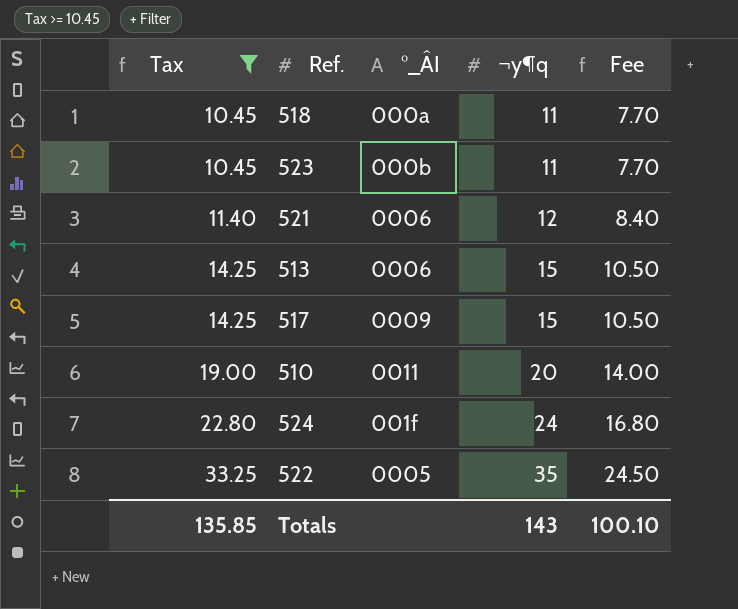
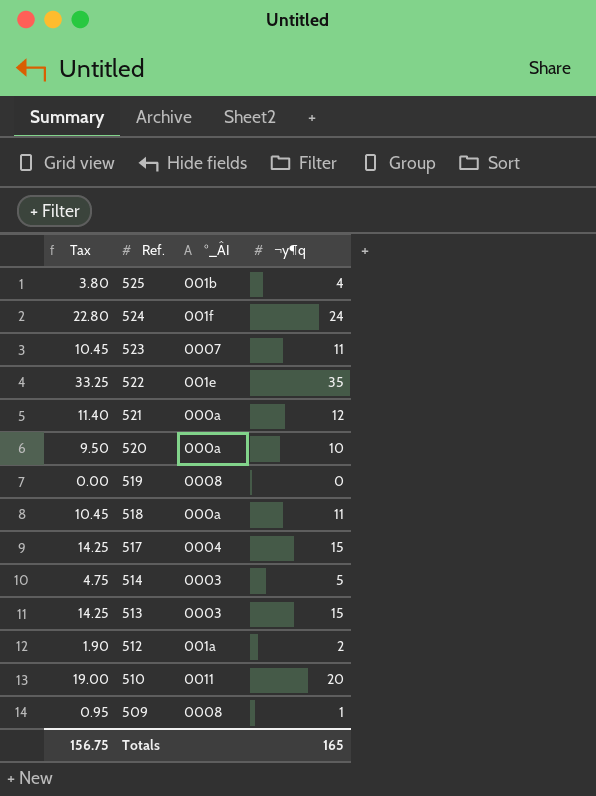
filter: Tax >= 10.45 -> none
row order: Tax ascending -> Ref. descending
column Fee | formula: [¬y¶q] * 0.7 -> none
523 | °_ÂI: 000b -> 0007
522 | °_ÂI: 0005 -> 001e
521 | °_ÂI: 0006 -> 000a
517 | °_ÂI: 0009 -> 0004
513 | °_ÂI: 0006 -> 0003
Totals | Tax: 135.85 -> 156.75
Totals | ¬y¶q: 143 -> 165

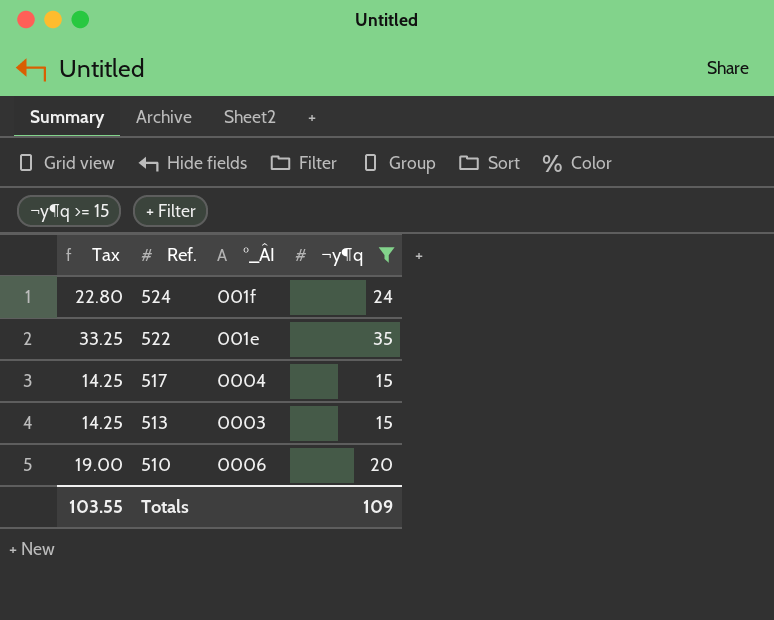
filter: none -> ¬y¶q >= 15
510 | °_ÂI: 0011 -> 0006
Totals | Tax: 156.75 -> 103.55
Totals | ¬y¶q: 165 -> 109

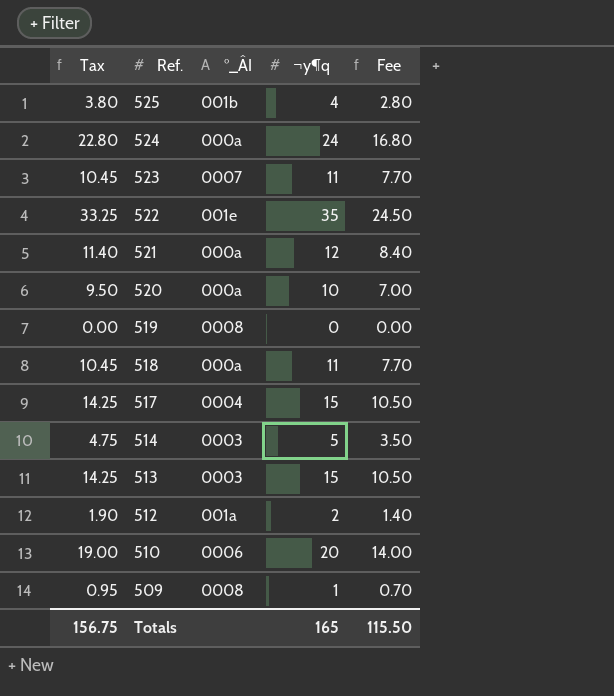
filter: ¬y¶q >= 15 -> none
column Fee | formula: none -> [¬y¶q] * 0.7
524 | °_ÂI: 001f -> 000a
Totals | Tax: 103.55 -> 156.75
Totals | ¬y¶q: 109 -> 165

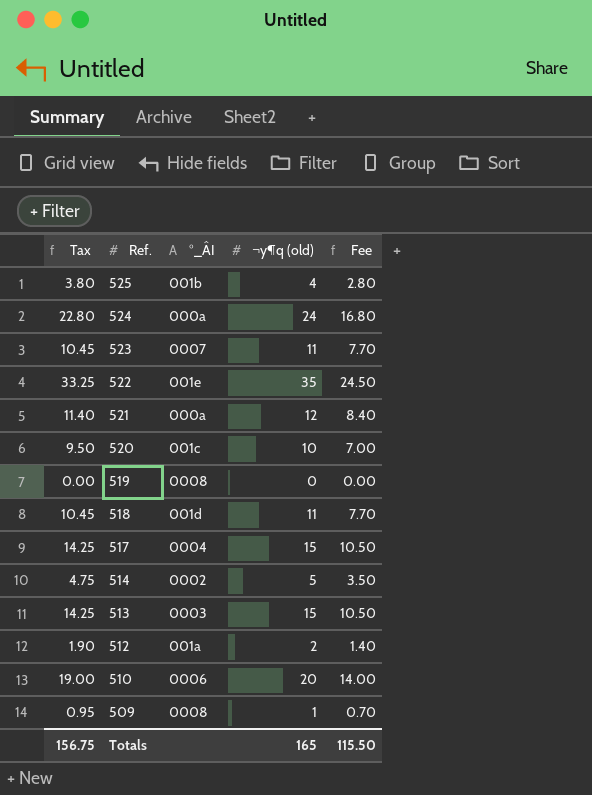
column name: ¬y¶q -> ¬y¶q (old)
520 | °_ÂI: 000a -> 001c
518 | °_ÂI: 000a -> 001d
514 | °_ÂI: 0003 -> 0002

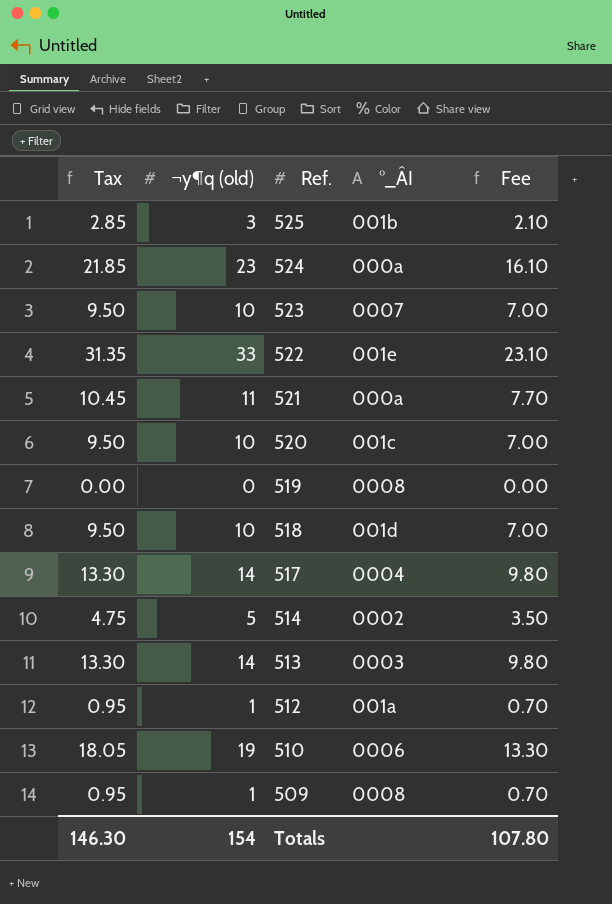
column ¬y¶q (old) | position: 4 -> 2
525 | Tax: 3.80 -> 2.85
525 | ¬y¶q (old): 4 -> 3
525 | Fee: 2.80 -> 2.10
524 | Tax: 22.80 -> 21.85
524 | ¬y¶q (old): 24 -> 23
524 | Fee: 16.80 -> 16.10
523 | Tax: 10.45 -> 9.50
523 | ¬y¶q (old): 11 -> 10
523 | Fee: 7.70 -> 7.00
522 | Tax: 33.25 -> 31.35
522 | ¬y¶q (old): 35 -> 33
522 | Fee: 24.50 -> 23.10
521 | Tax: 11.40 -> 10.45
521 | ¬y¶q (old): 12 -> 11
521 | Fee: 8.40 -> 7.70
518 | Tax: 10.45 -> 9.50
518 | ¬y¶q (old): 11 -> 10
518 | Fee: 7.70 -> 7.00
517 | Tax: 14.25 -> 13.30
517 | ¬y¶q (old): 15 -> 14
517 | Fee: 10.50 -> 9.80
513 | Tax: 14.25 -> 13.30
513 | ¬y¶q (old): 15 -> 14
513 | Fee: 10.50 -> 9.80
512 | Tax: 1.90 -> 0.95
512 | ¬y¶q (old): 2 -> 1
512 | Fee: 1.40 -> 0.70
510 | Tax: 19.00 -> 18.05
510 | ¬y¶q (old): 20 -> 19
510 | Fee: 14.00 -> 13.30
Totals | Tax: 156.75 -> 146.30
Totals | ¬y¶q (old): 165 -> 154
Totals | Fee: 115.50 -> 107.80

